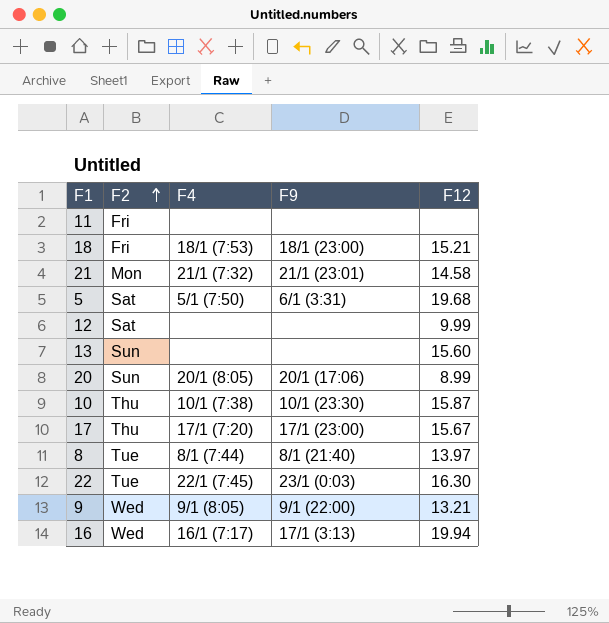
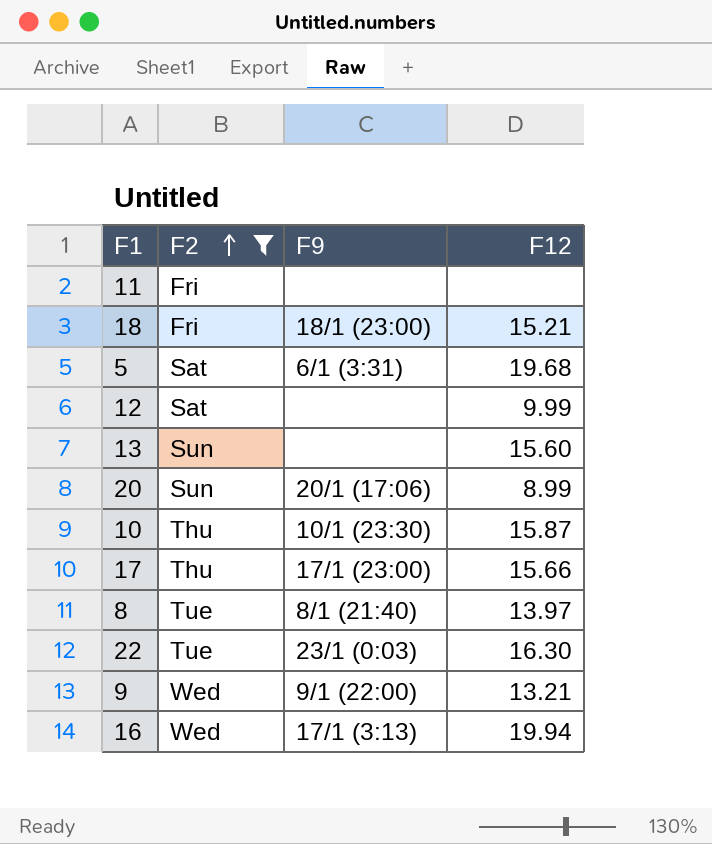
filter: none -> F2 != Mon
column F4 | position: 3 -> none
17 | F12: 15.67 -> 15.66

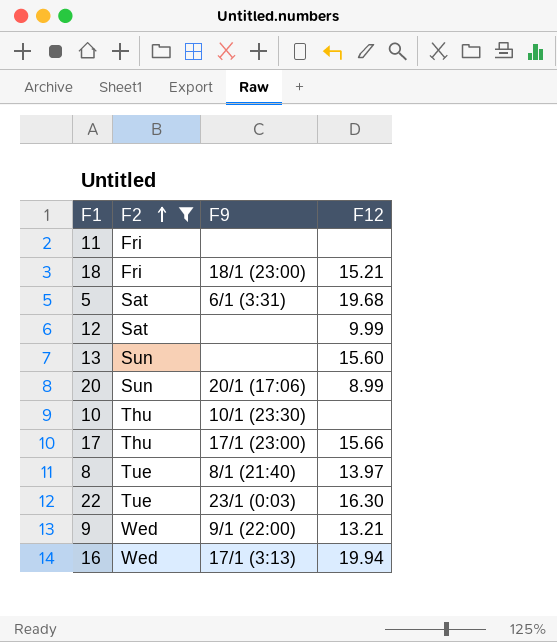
10 | F12: 15.87 -> none

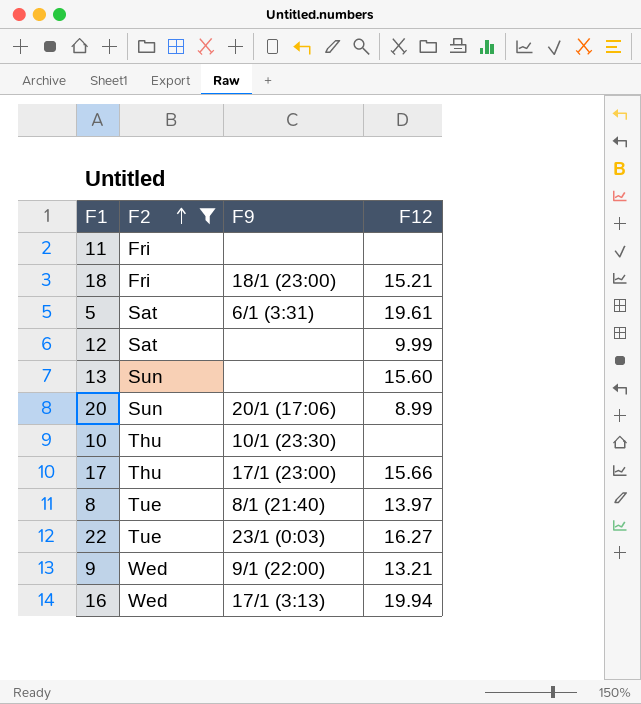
5 | F12: 19.68 -> 19.61
22 | F12: 16.30 -> 16.27

